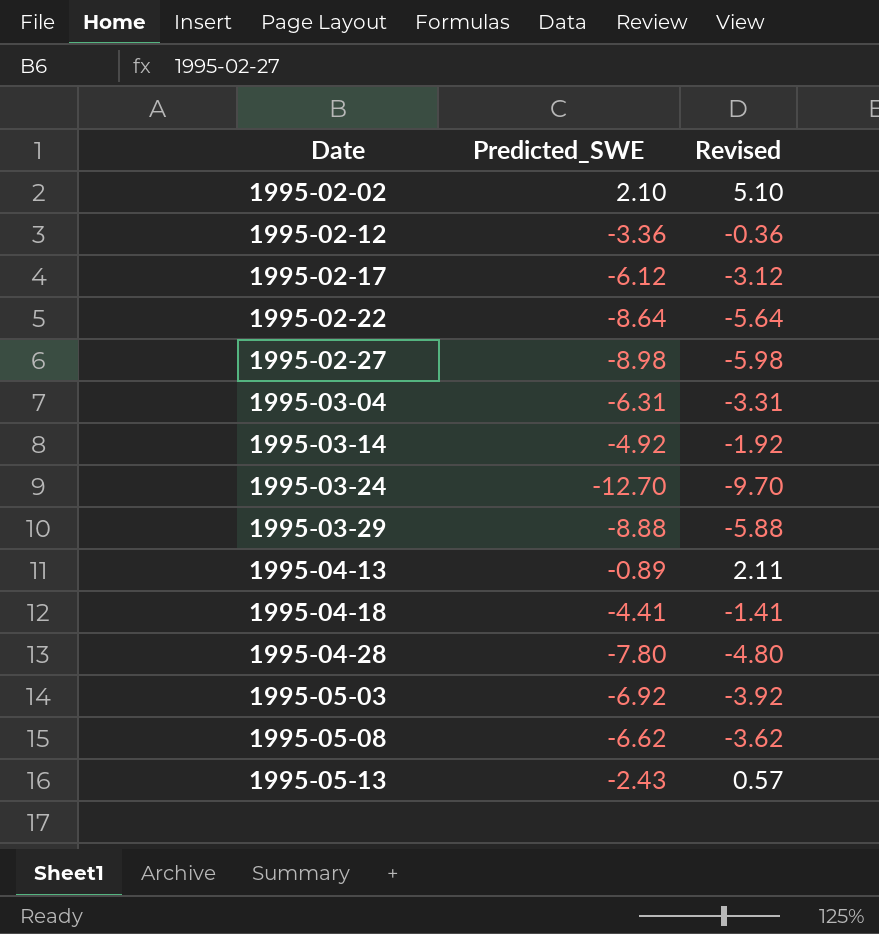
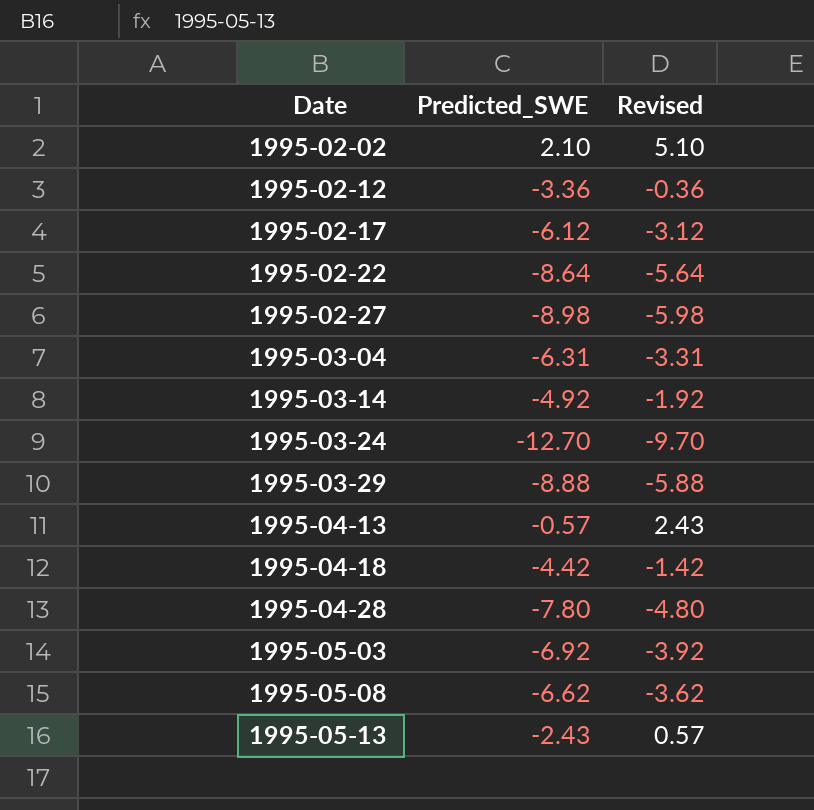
1995-04-13 | Predicted_SWE: -0.89 -> -0.57
1995-04-13 | Revised: 2.11 -> 2.43
1995-04-18 | Predicted_SWE: -4.41 -> -4.42
1995-04-18 | Revised: -1.41 -> -1.42

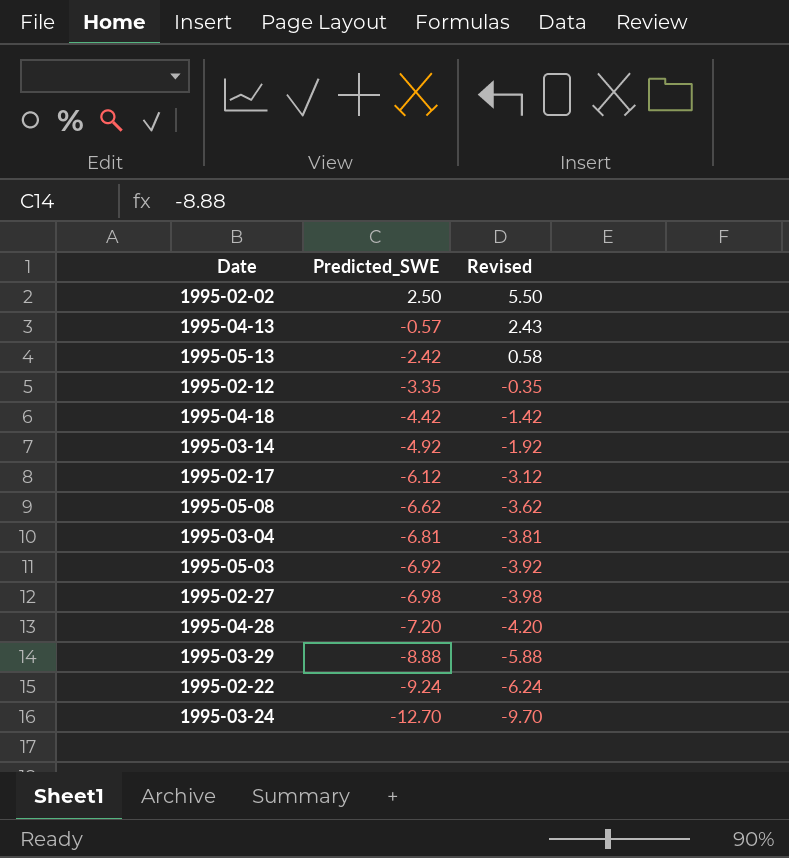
row order: Date ascending -> Predicted_SWE descending
1995-02-02 | Predicted_SWE: 2.10 -> 2.50
1995-02-02 | Revised: 5.10 -> 5.50
1995-05-13 | Predicted_SWE: -2.43 -> -2.42
1995-05-13 | Revised: 0.57 -> 0.58
1995-02-12 | Predicted_SWE: -3.36 -> -3.35
1995-02-12 | Revised: -0.36 -> -0.35
1995-03-04 | Predicted_SWE: -6.31 -> -6.81
1995-03-04 | Revised: -3.31 -> -3.81
1995-02-27 | Predicted_SWE: -8.98 -> -6.98
1995-02-27 | Revised: -5.98 -> -3.98
1995-04-28 | Predicted_SWE: -7.80 -> -7.20
1995-04-28 | Revised: -4.80 -> -4.20
1995-02-22 | Predicted_SWE: -8.64 -> -9.24
1995-02-22 | Revised: -5.64 -> -6.24

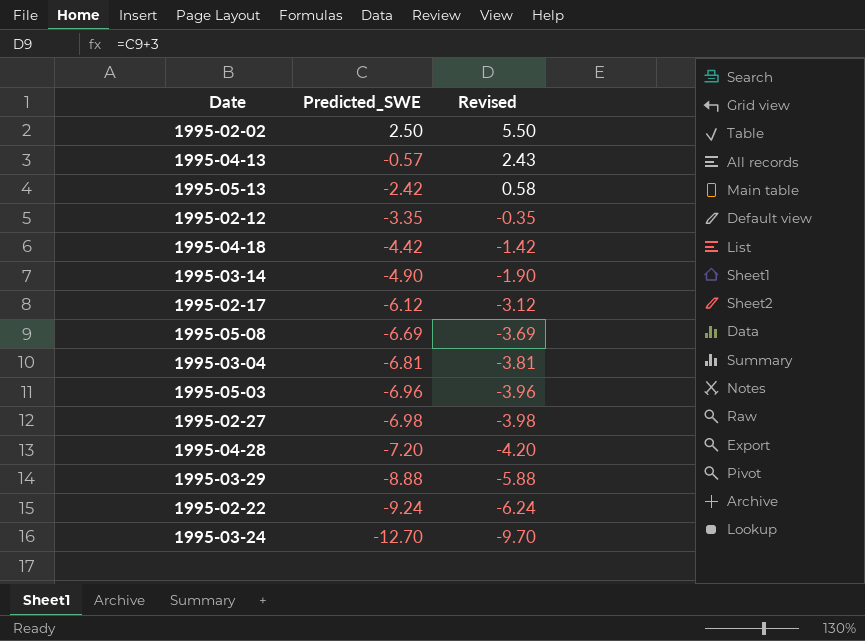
1995-03-14 | Predicted_SWE: -4.92 -> -4.90
1995-03-14 | Revised: -1.92 -> -1.90
1995-05-08 | Predicted_SWE: -6.62 -> -6.69
1995-05-08 | Revised: -3.62 -> -3.69
1995-05-03 | Predicted_SWE: -6.92 -> -6.96
1995-05-03 | Revised: -3.92 -> -3.96

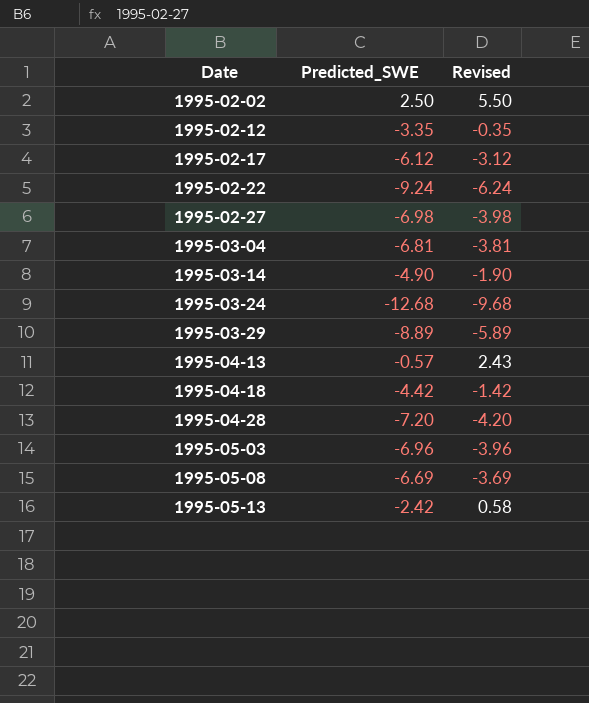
row order: Predicted_SWE descending -> Date ascending
1995-03-24 | Predicted_SWE: -12.70 -> -12.68
1995-03-24 | Revised: -9.70 -> -9.68
1995-03-29 | Predicted_SWE: -8.88 -> -8.89
1995-03-29 | Revised: -5.88 -> -5.89

